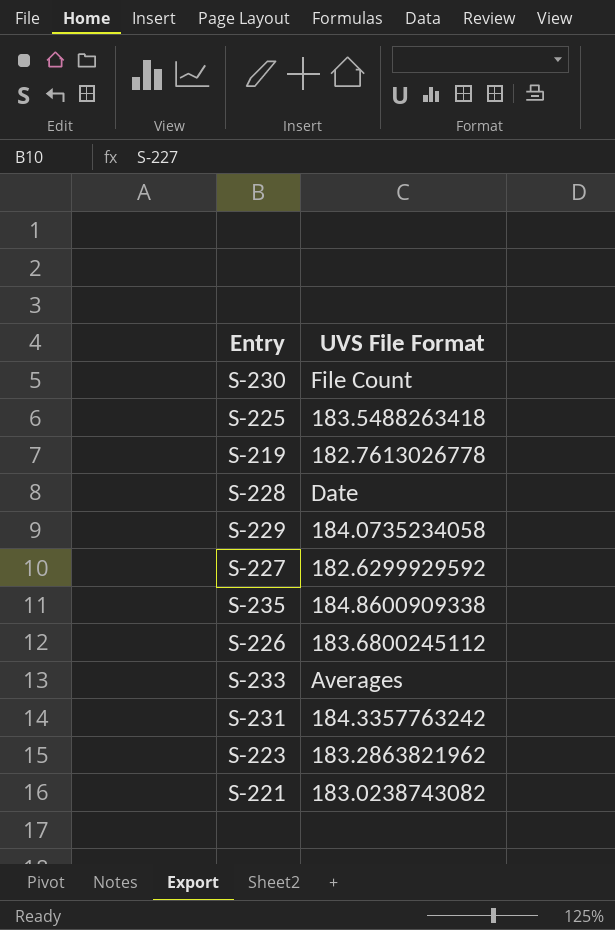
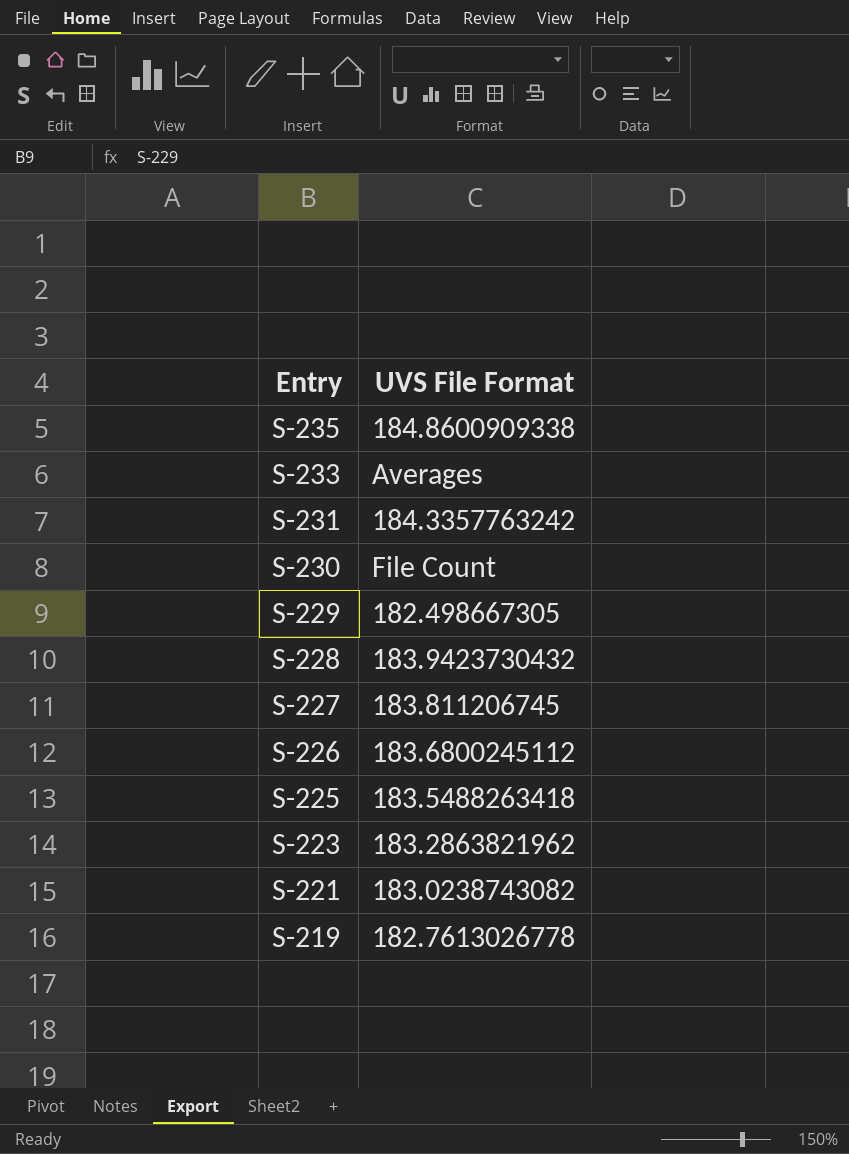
row order: none -> Entry descending
S-229 | UVS File Format: 184.0735234058 -> 182.498667305
S-228 | UVS File Format: Date -> 183.9423730432
S-227 | UVS File Format: 182.6299929592 -> 183.811206745

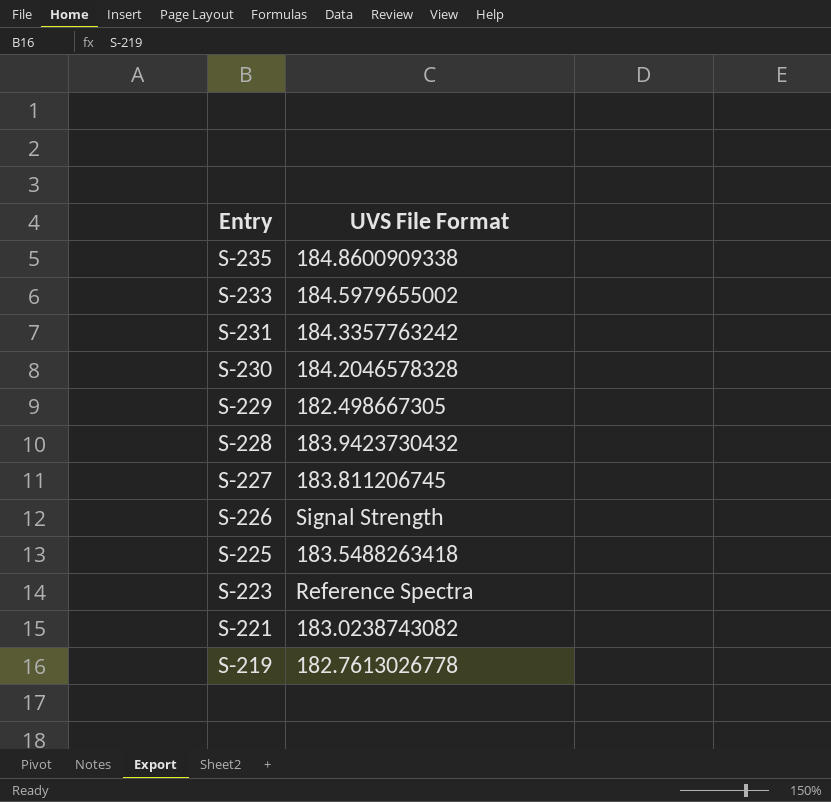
S-233 | UVS File Format: Averages -> 184.5979655002
S-230 | UVS File Format: File Count -> 184.2046578328
S-226 | UVS File Format: 183.6800245112 -> Signal Strength
S-223 | UVS File Format: 183.2863821962 -> Reference Spectra

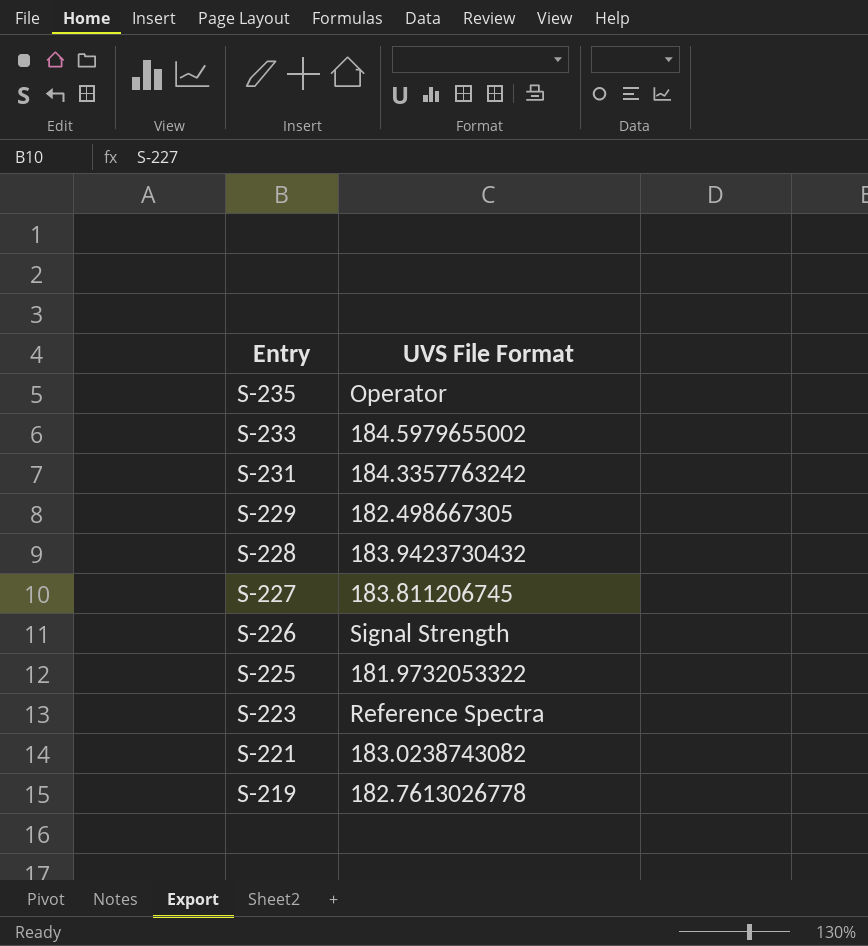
row S-230: 184.2046578328 -> none
S-235 | UVS File Format: 184.8600909338 -> Operator
S-225 | UVS File Format: 183.5488263418 -> 181.9732053322

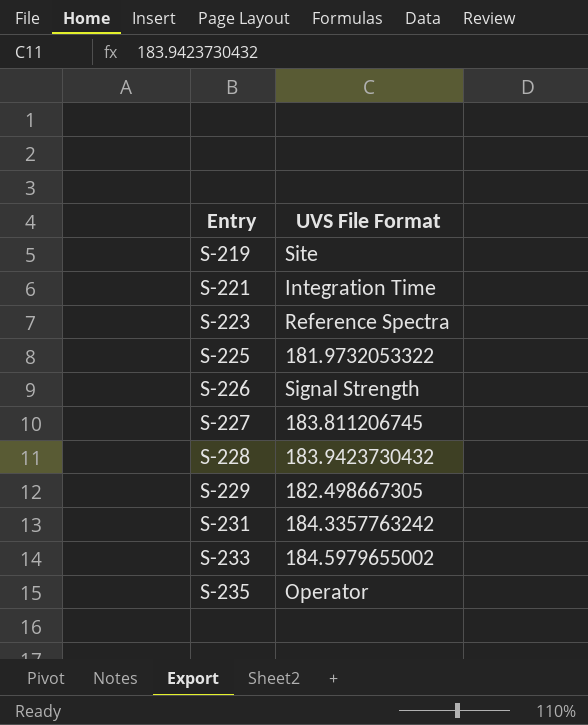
row order: Entry descending -> Entry ascending
S-219 | UVS File Format: 182.7613026778 -> Site
S-221 | UVS File Format: 183.0238743082 -> Integration Time

